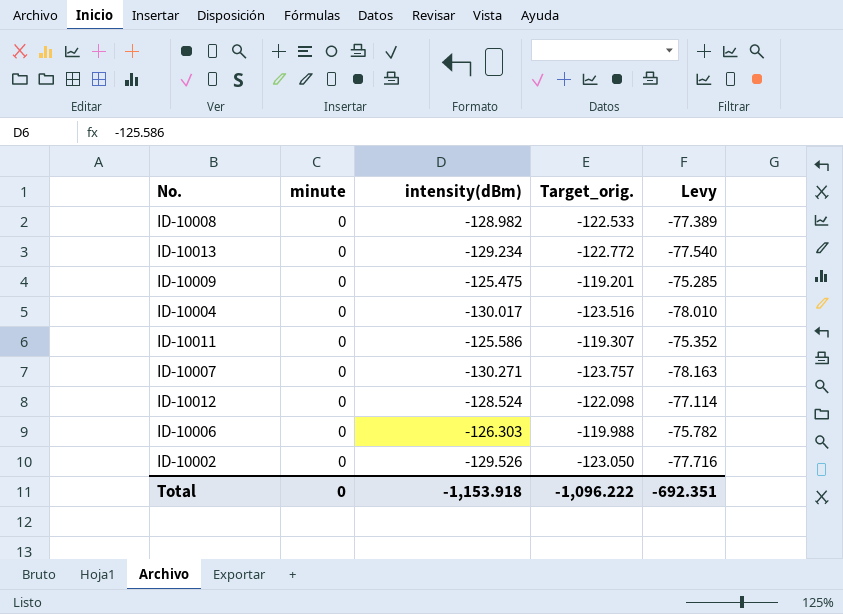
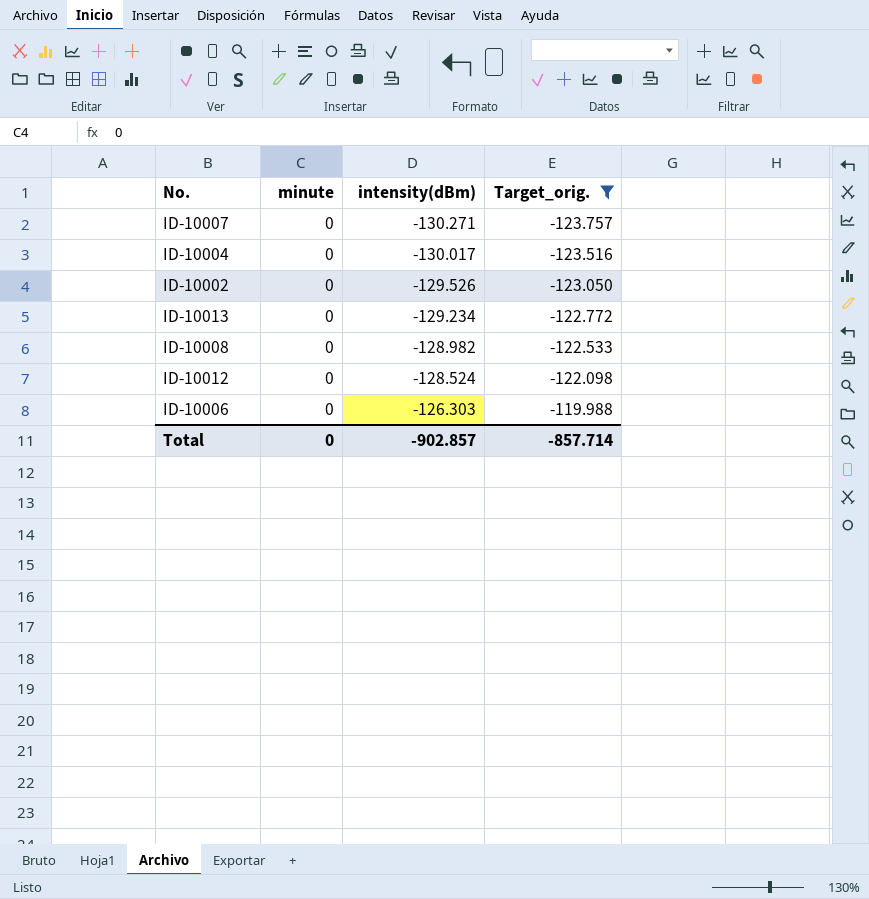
filter: none -> Target_orig. <= -119.988
row order: none -> intensity(dBm) ascending
column Levy | formula: [intensity(dBm)] * 0.6 -> none
Total | intensity(dBm): -1,153.918 -> -902.857
Total | Target_orig.: -1,096.222 -> -857.714

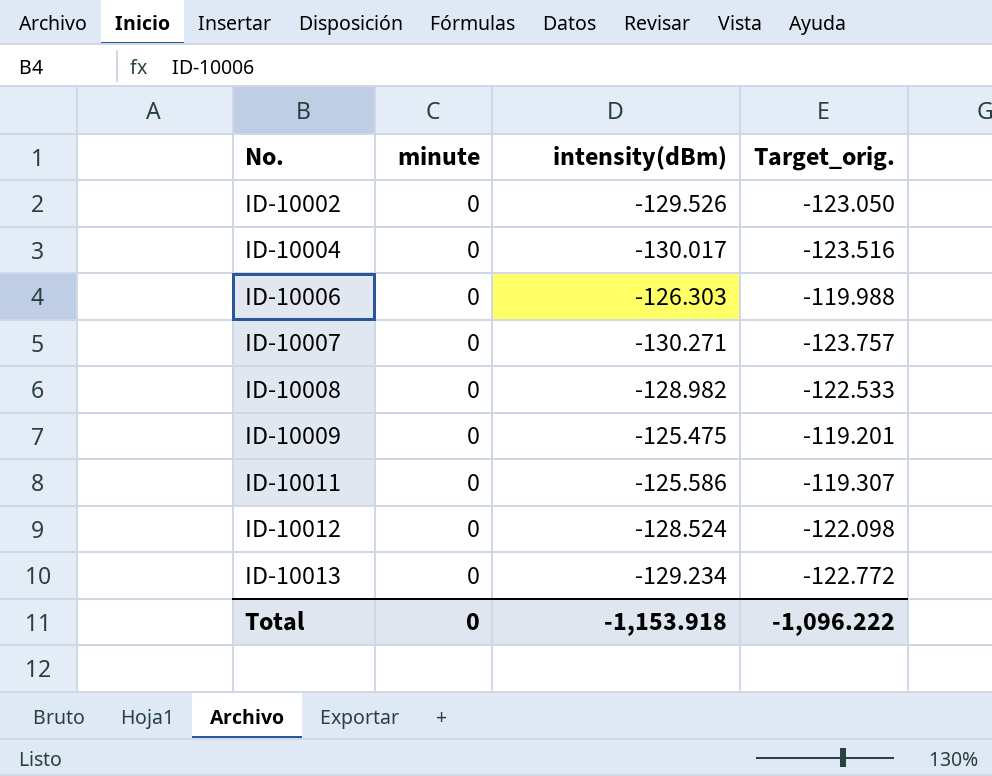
filter: Target_orig. <= -119.988 -> none
row order: intensity(dBm) ascending -> No. ascending
Total | intensity(dBm): -902.857 -> -1,153.918
Total | Target_orig.: -857.714 -> -1,096.222

